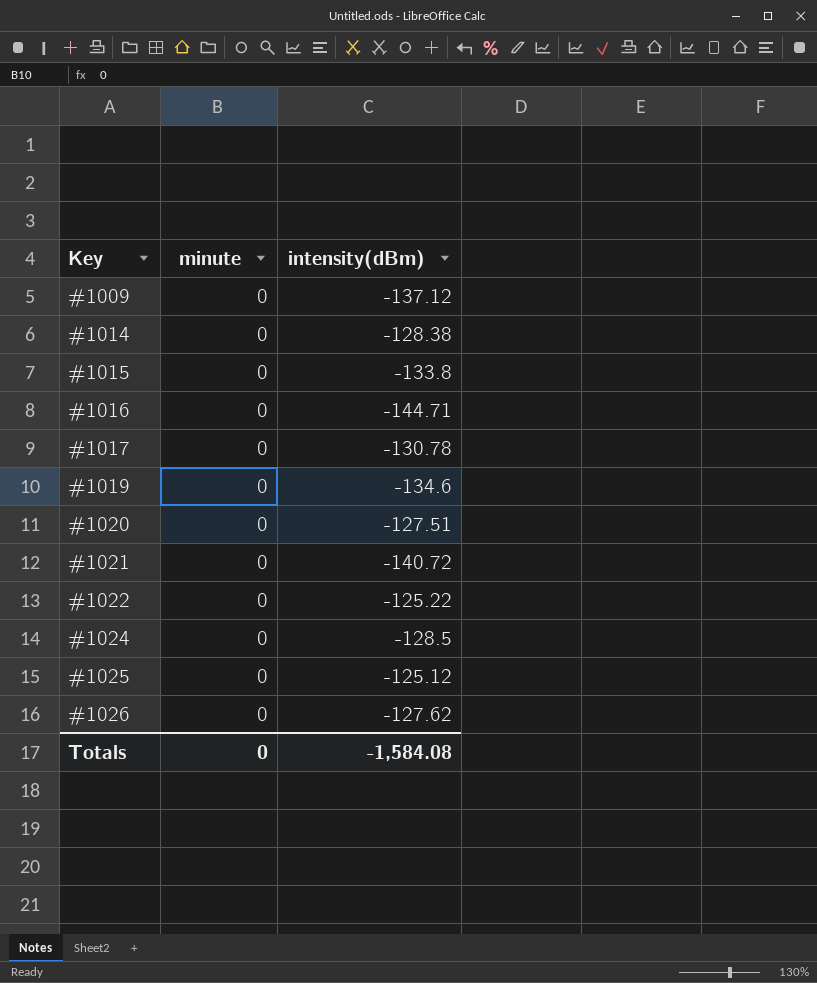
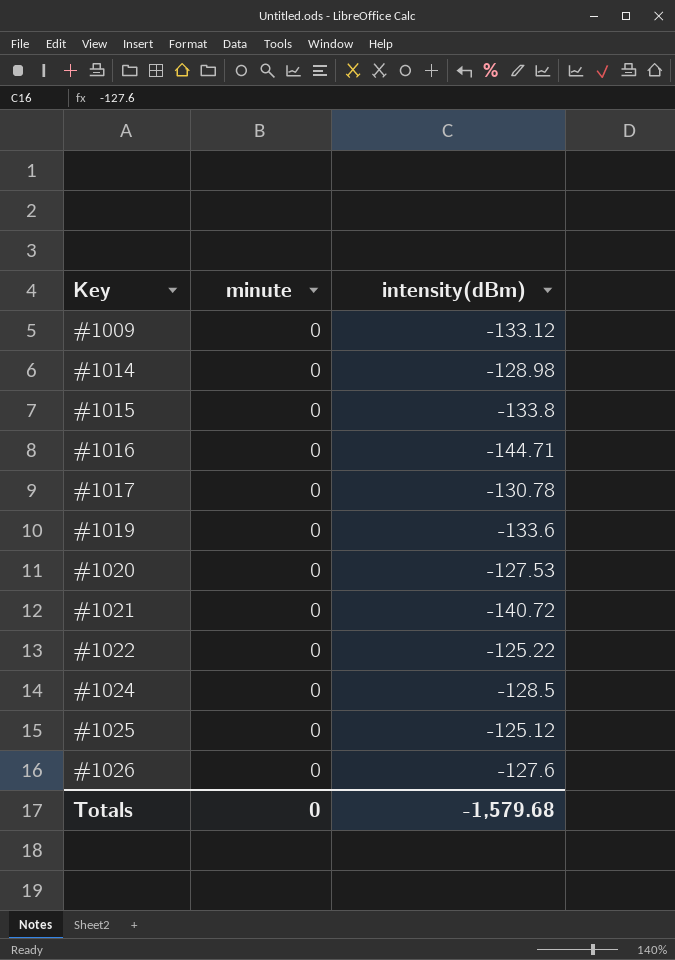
#1009 | intensity(dBm): -137.12 -> -133.12
#1014 | intensity(dBm): -128.38 -> -128.98
#1019 | intensity(dBm): -134.6 -> -133.6
#1020 | intensity(dBm): -127.51 -> -127.53
#1026 | intensity(dBm): -127.62 -> -127.6
Totals | intensity(dBm): -1,584.08 -> -1,579.68

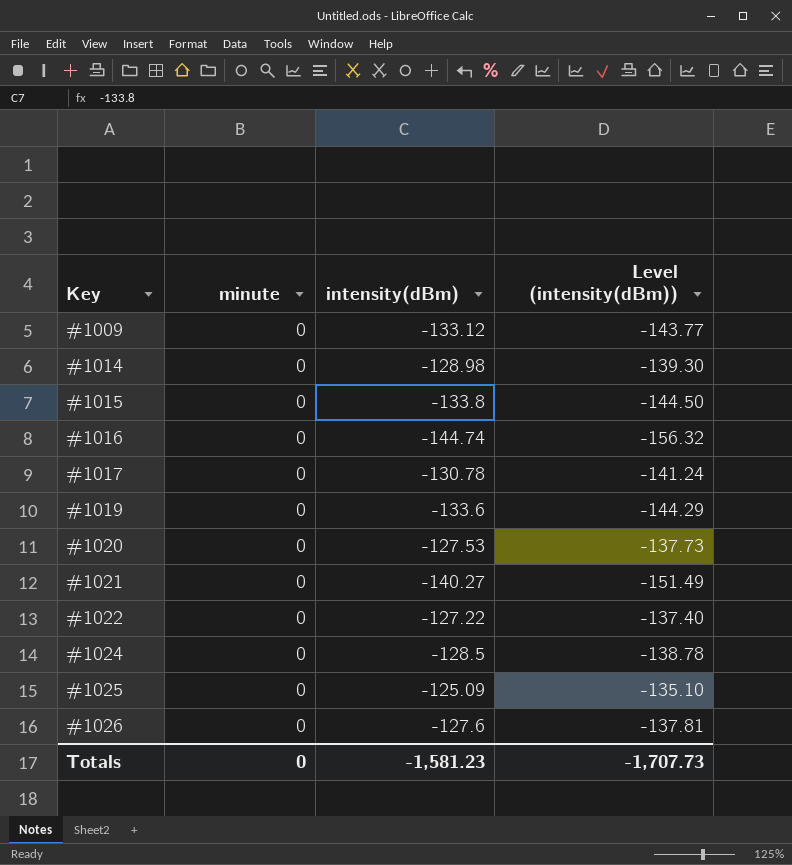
column Level (intensity(dBm)) | formula: none -> [intensity(dBm)] * 1.08
#1016 | intensity(dBm): -144.71 -> -144.74
#1021 | intensity(dBm): -140.72 -> -140.27
#1022 | intensity(dBm): -125.22 -> -127.22
#1025 | intensity(dBm): -125.12 -> -125.09
Totals | intensity(dBm): -1,579.68 -> -1,581.23

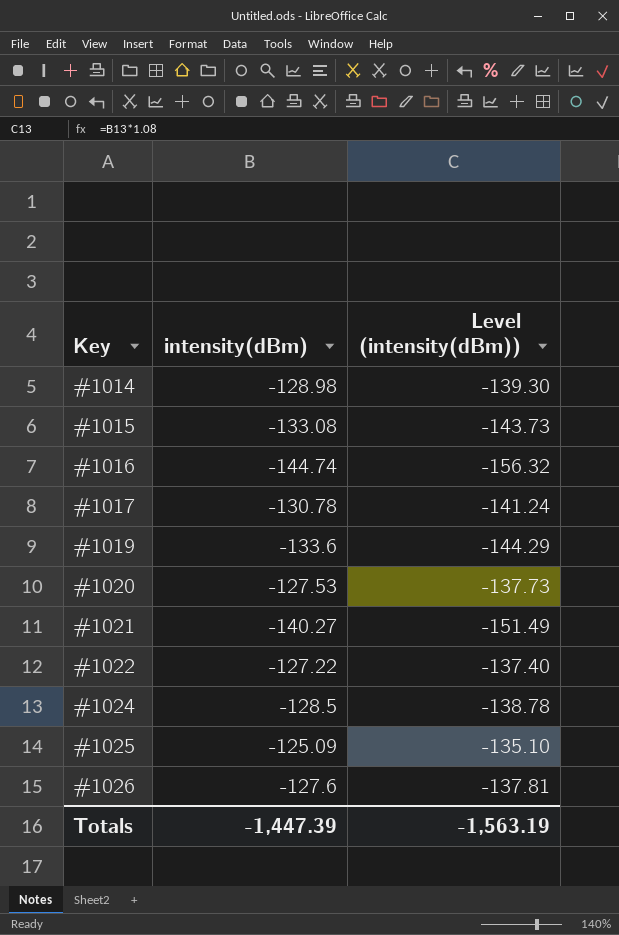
column minute | position: 2 -> none
row #1009: 0 | -133.12 | -143.77 -> none
#1015 | intensity(dBm): -133.8 -> -133.08
#1015 | Level (intensity(dBm)): -144.50 -> -143.73
Totals | intensity(dBm): -1,581.23 -> -1,447.39
Totals | Level (intensity(dBm)): -1,707.73 -> -1,563.19

